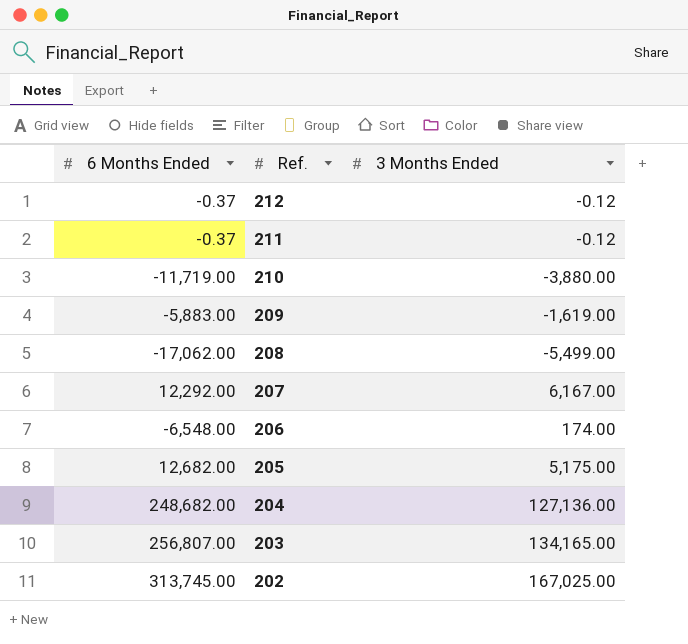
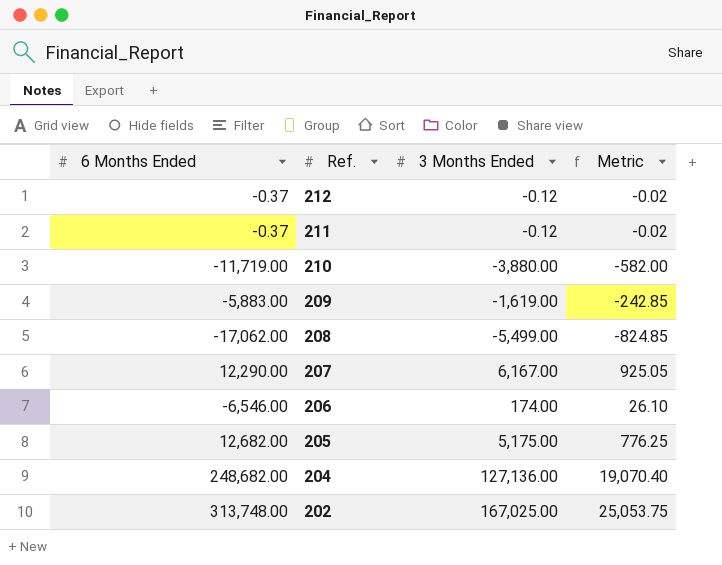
column Metric | formula: none -> [3 Months Ended] * 0.15
row 203: 256,807.00 | 134,165.00 -> none
207 | 6 Months Ended: 12,292.00 -> 12,290.00
206 | 6 Months Ended: -6,548.00 -> -6,546.00
202 | 6 Months Ended: 313,745.00 -> 313,748.00

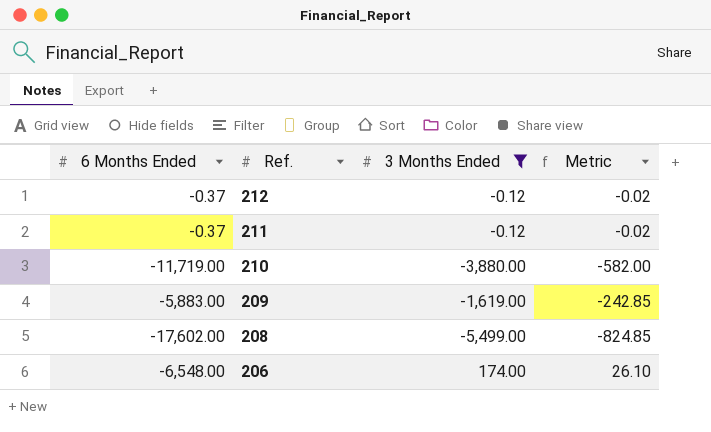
filter: none -> 3 Months Ended <= 174.00
208 | 6 Months Ended: -17,062.00 -> -17,602.00
206 | 6 Months Ended: -6,546.00 -> -6,548.00

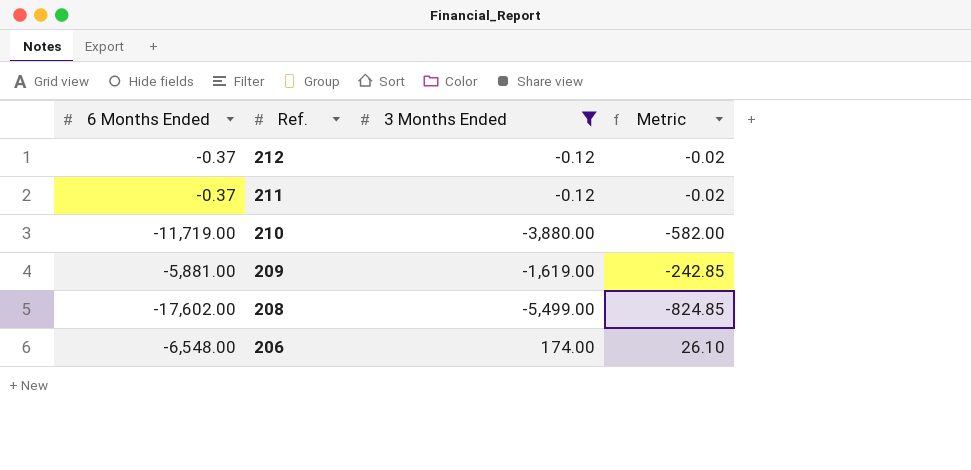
209 | 6 Months Ended: -5,883.00 -> -5,881.00

